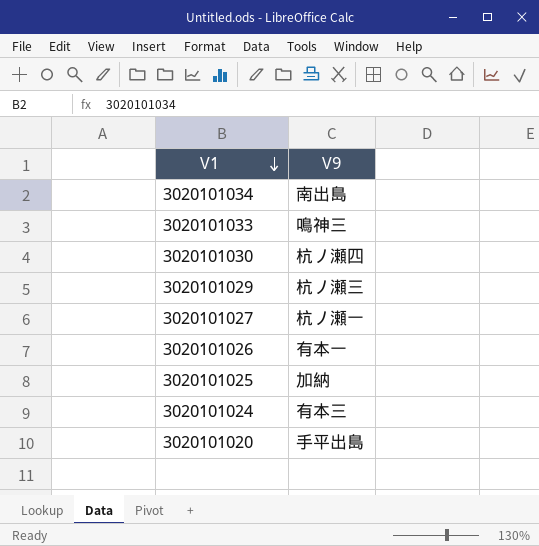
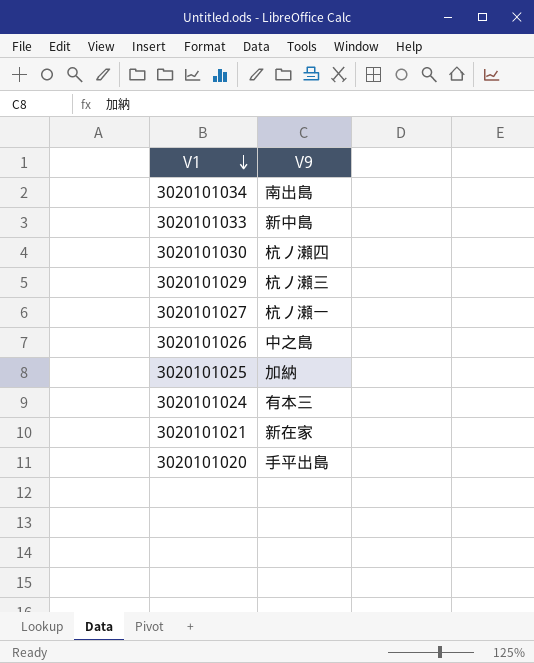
3020101033 | V9: 鳴神三 -> 新中島
3020101026 | V9: 有本一 -> 中之島
row 3020101021: none -> 新在家

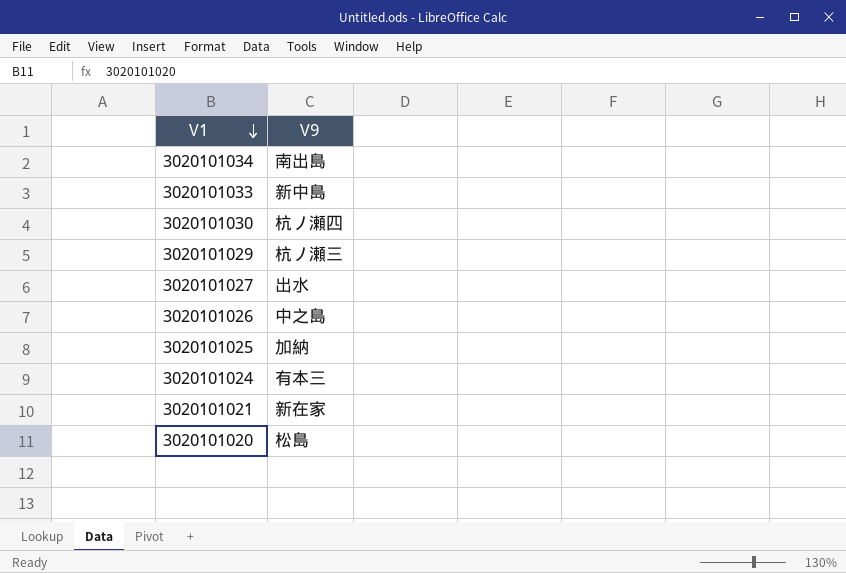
3020101027 | V9: 杭ノ瀬一 -> 出水
3020101020 | V9: 手平出島 -> 松島

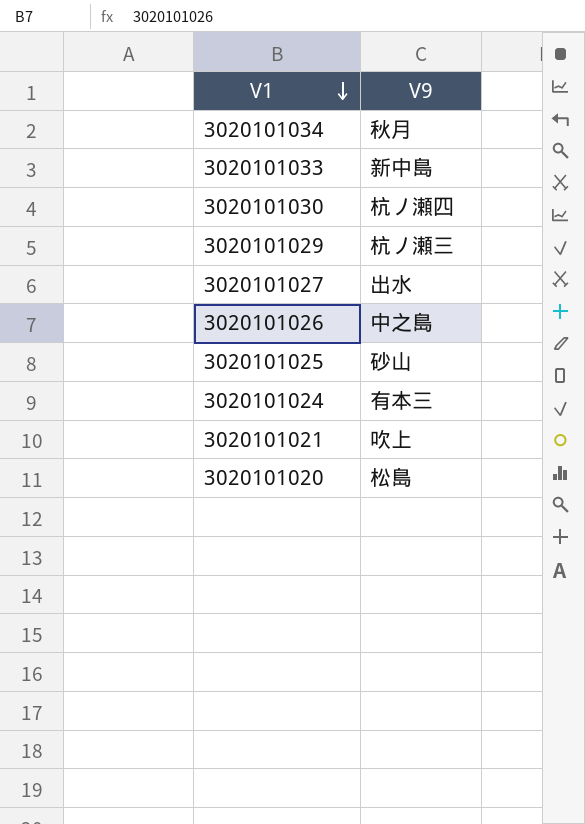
3020101034 | V9: 南出島 -> 秋月
3020101025 | V9: 加納 -> 砂山
3020101021 | V9: 新在家 -> 吹上

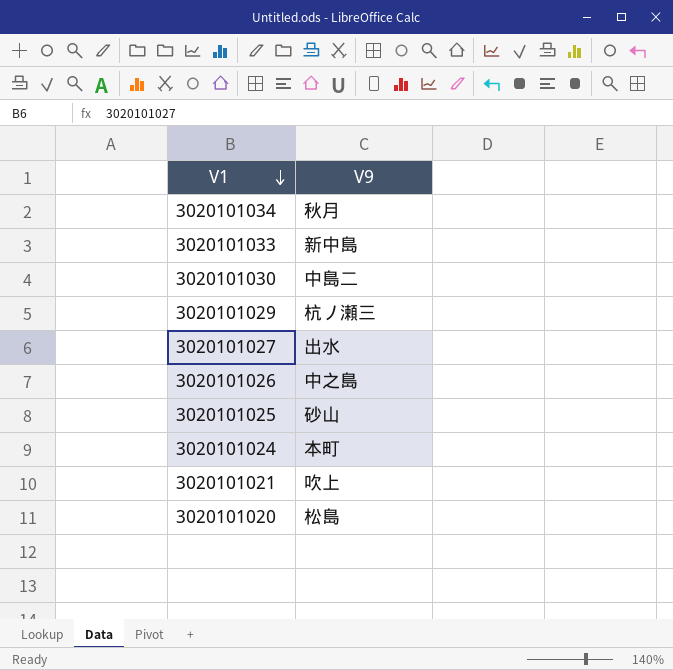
3020101030 | V9: 杭ノ瀬四 -> 中島二
3020101024 | V9: 有本三 -> 本町

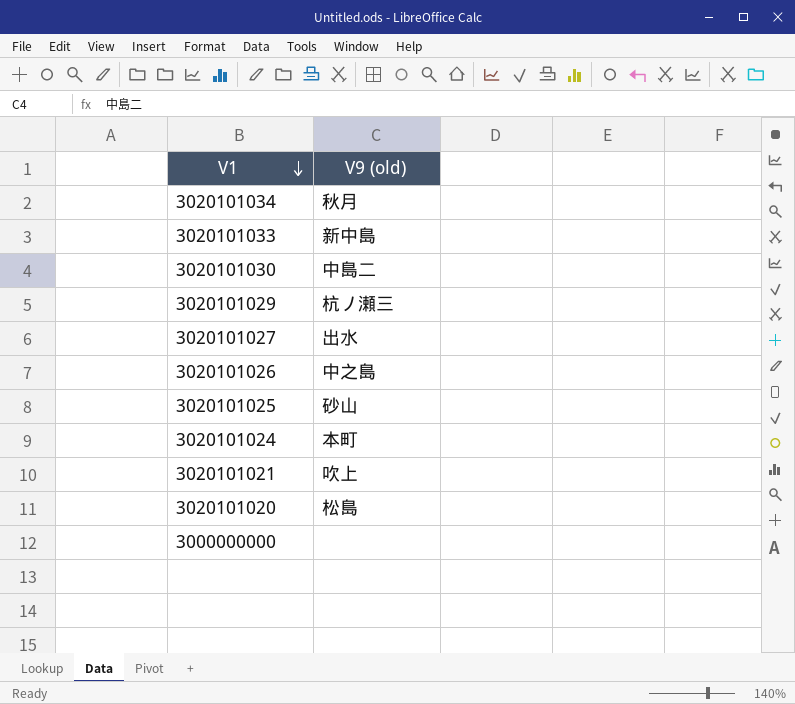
column name: V9 -> V9 (old)
row 3000000000: none -> none

